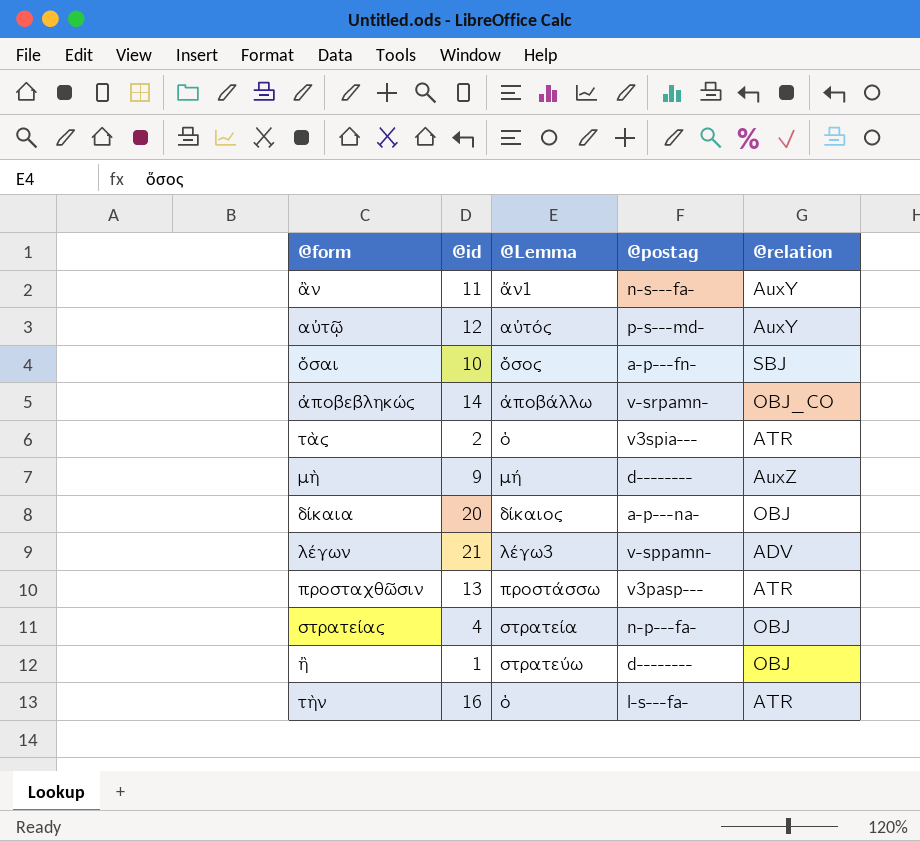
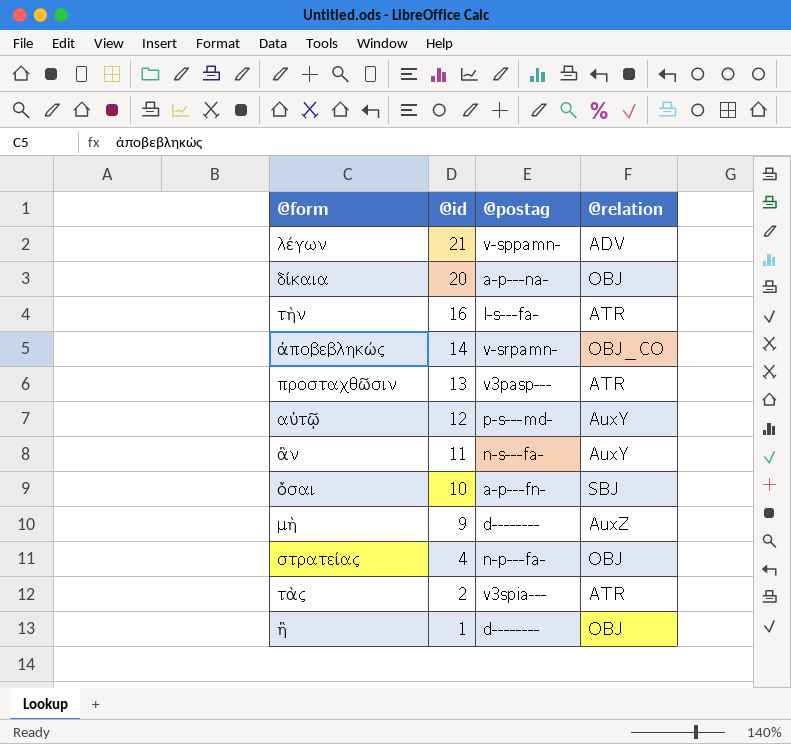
row order: none -> @id descending
column @Lemma | position: 3 -> none

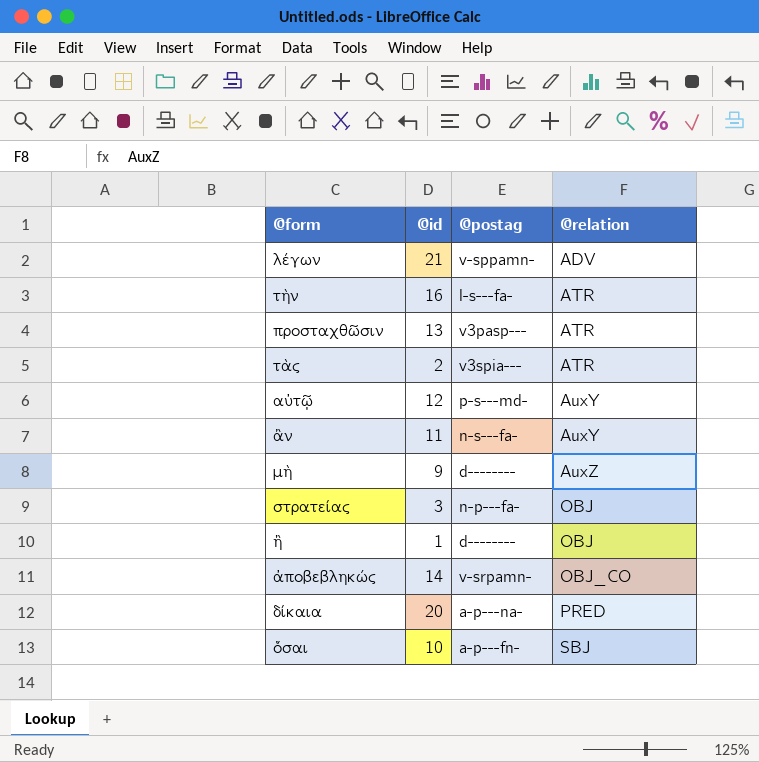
row order: @id descending -> @relation ascending
στρατείας | @id: 4 -> 3
δίκαια | @relation: OBJ -> PRED

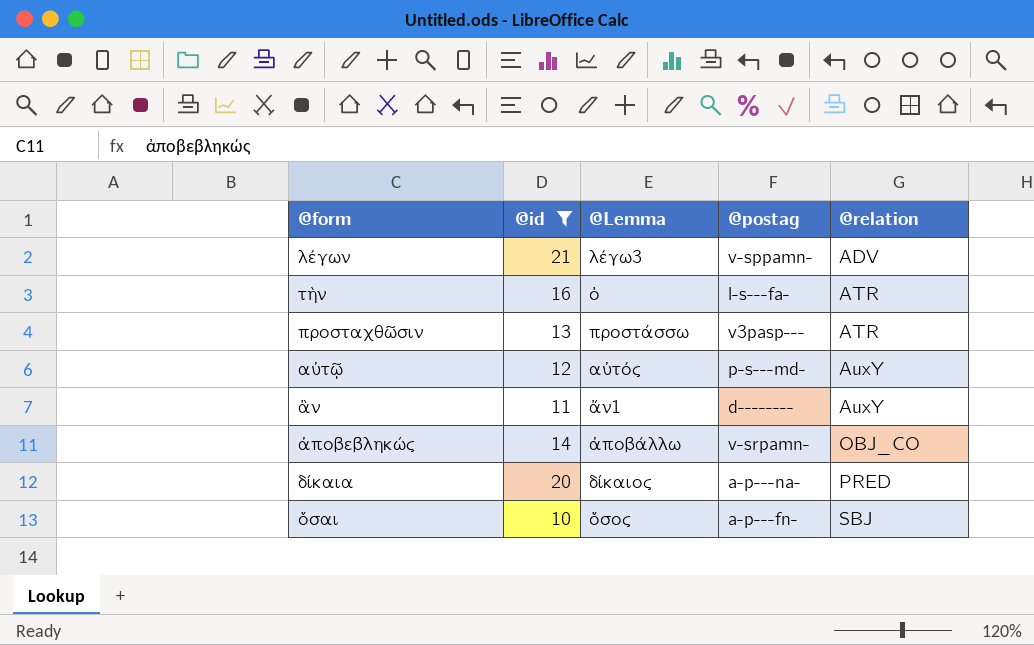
filter: none -> @id >= 10
column @Lemma | position: none -> 3
ἂν | @postag: n-s---fa- -> d--------

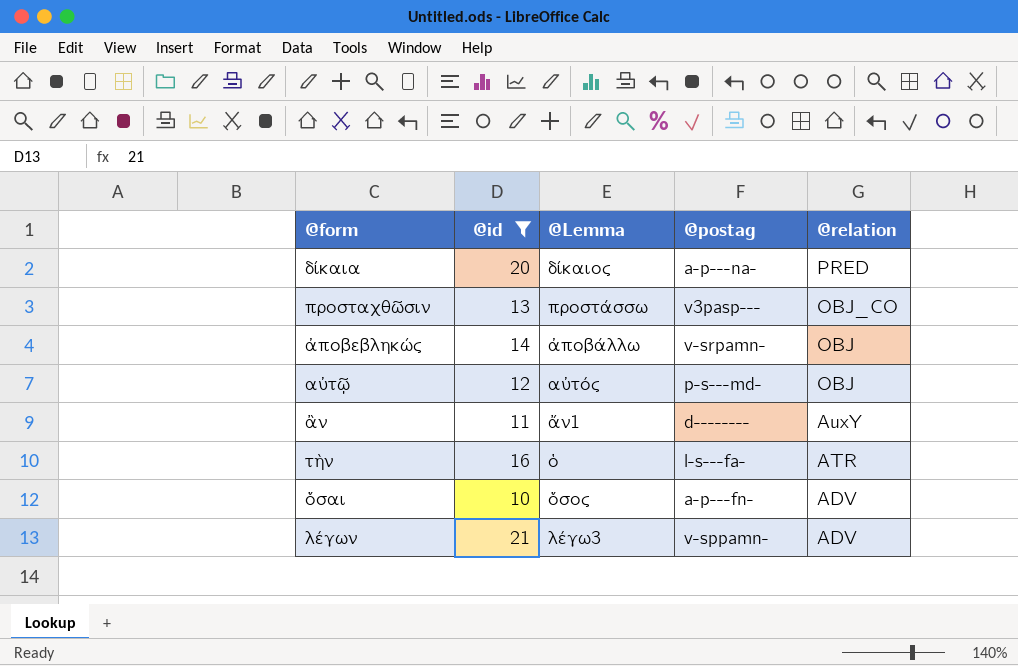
row order: @relation ascending -> @relation descending
προσταχθῶσιν | @relation: ATR -> OBJ_CO
ἀποβεβληκώς | @relation: OBJ_CO -> OBJ
αὐτῷ | @relation: AuxY -> OBJ
ὅσαι | @relation: SBJ -> ADV

